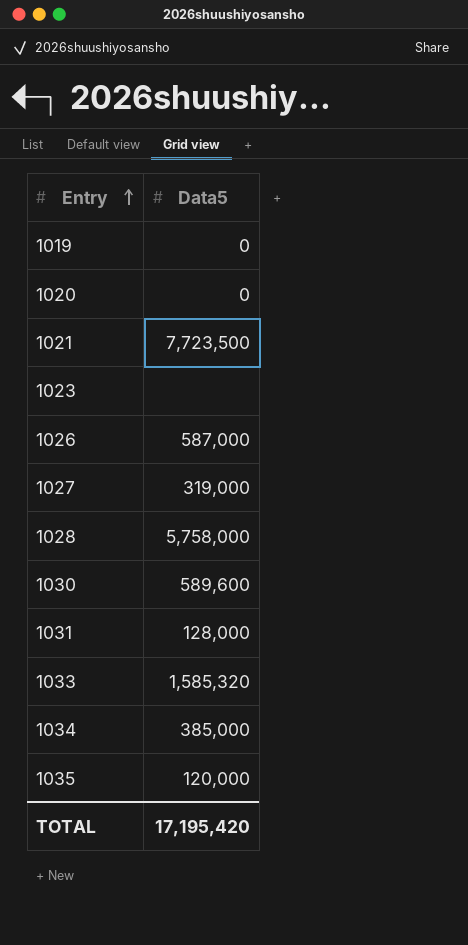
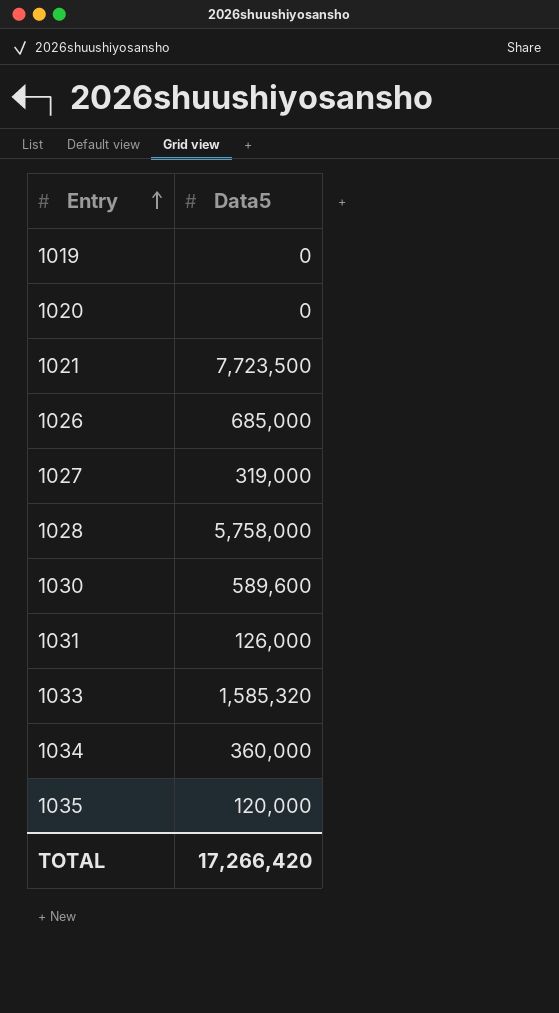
row 1023: none -> none
1026 | Data5: 587,000 -> 685,000
1031 | Data5: 128,000 -> 126,000
1034 | Data5: 385,000 -> 360,000
TOTAL | Data5: 17,195,420 -> 17,266,420

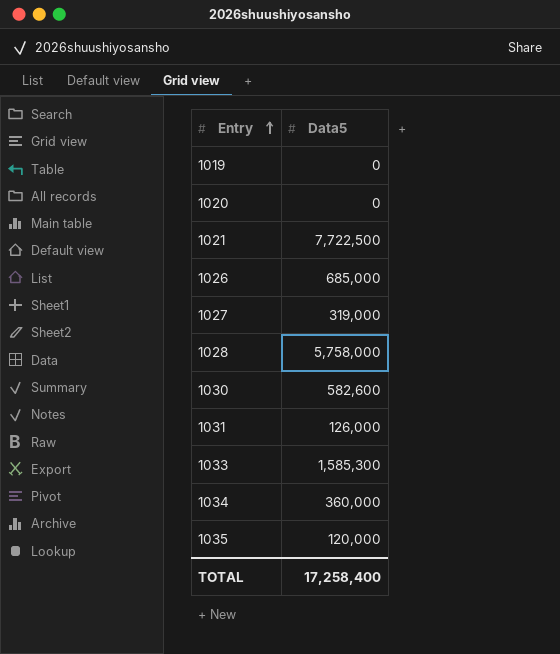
1021 | Data5: 7,723,500 -> 7,722,500
1030 | Data5: 589,600 -> 582,600
1033 | Data5: 1,585,320 -> 1,585,300
TOTAL | Data5: 17,266,420 -> 17,258,400

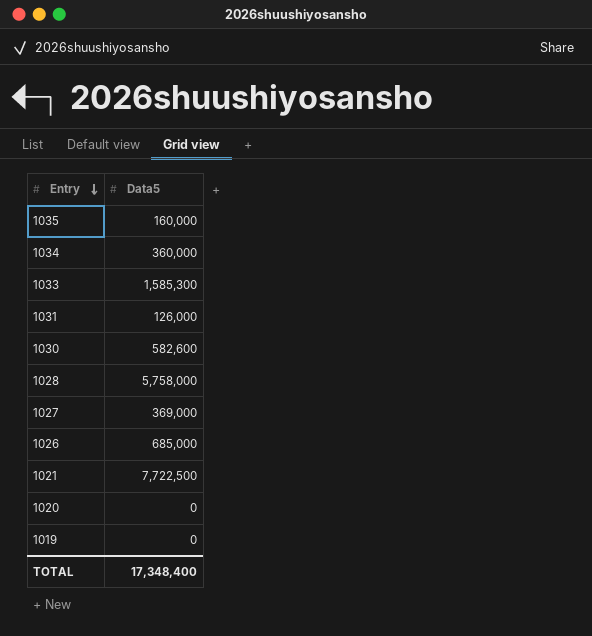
row order: Entry ascending -> Entry descending
1035 | Data5: 120,000 -> 160,000
1027 | Data5: 319,000 -> 369,000
TOTAL | Data5: 17,258,400 -> 17,348,400

